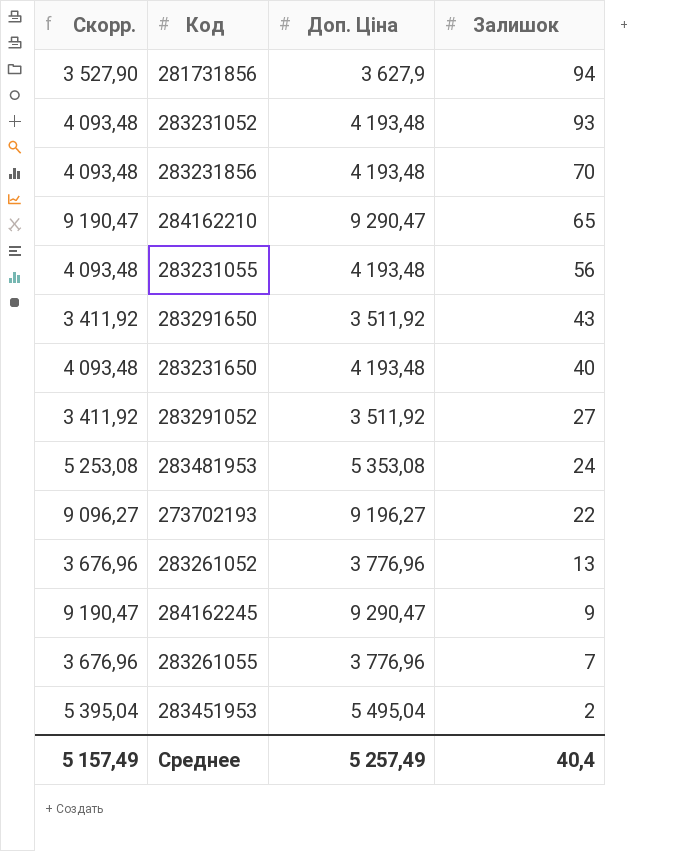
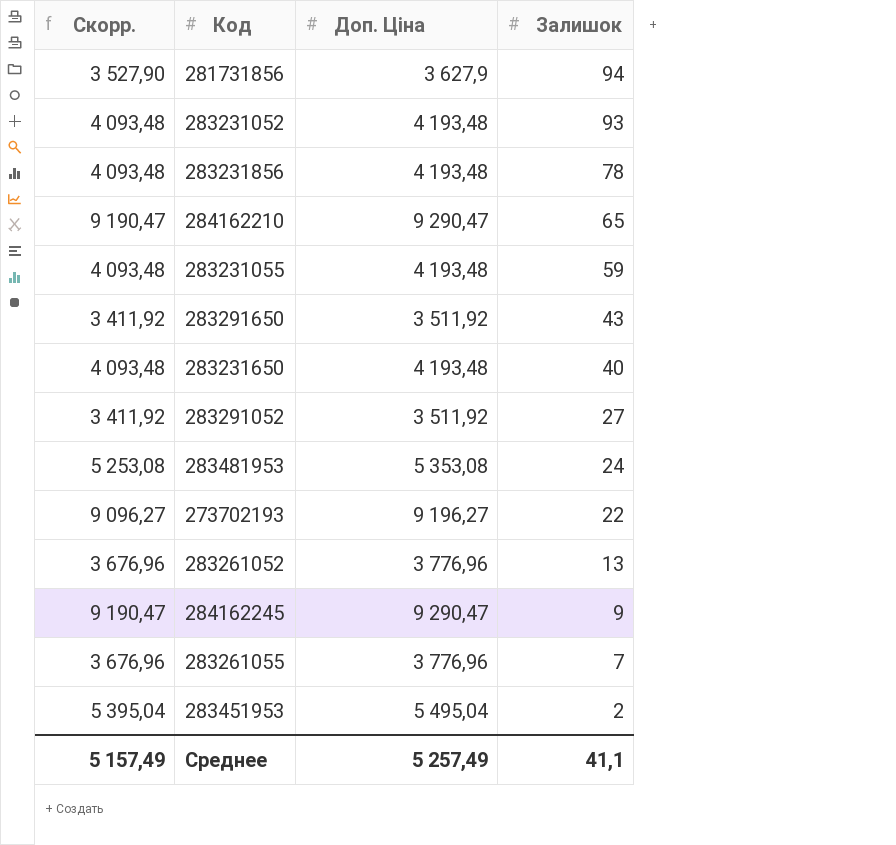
283231856 | Залишок: 70 -> 78
283231055 | Залишок: 56 -> 59
Среднее | Залишок: 40,4 -> 41,1

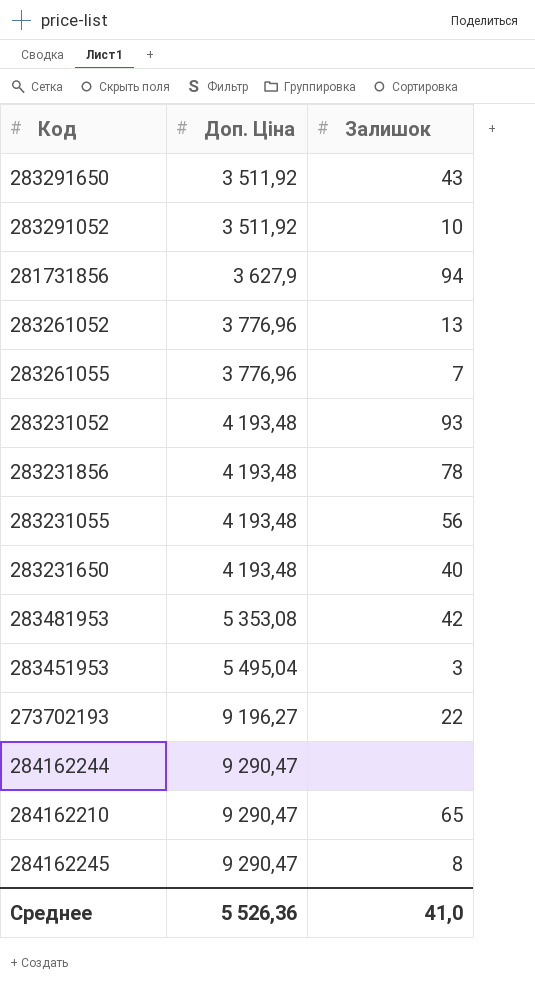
row order: Залишок descending -> Доп. Ціна ascending
column Скорр. | formula: [Доп. Ціна] - 100 -> none
283291052 | Залишок: 27 -> 10
283231055 | Залишок: 59 -> 56
283481953 | Залишок: 24 -> 42
283451953 | Залишок: 2 -> 3
row 284162244: none -> 9 290,47 | none
284162245 | Залишок: 9 -> 8
Среднее | Доп. Ціна: 5 257,49 -> 5 526,36
Среднее | Залишок: 41,1 -> 41,0

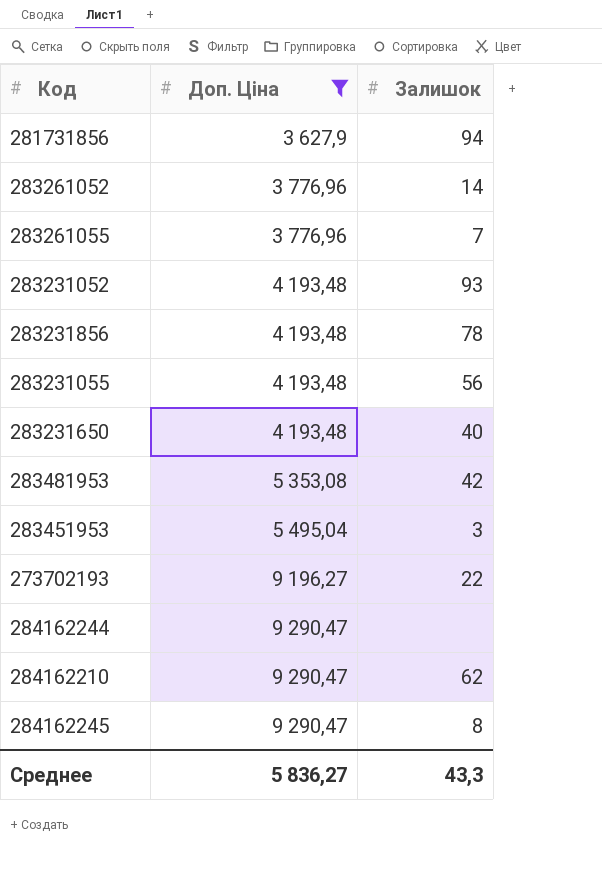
filter: none -> Доп. Ціна != 3 511,92
283261052 | Залишок: 13 -> 14
284162210 | Залишок: 65 -> 62
Среднее | Доп. Ціна: 5 526,36 -> 5 836,27
Среднее | Залишок: 41,0 -> 43,3

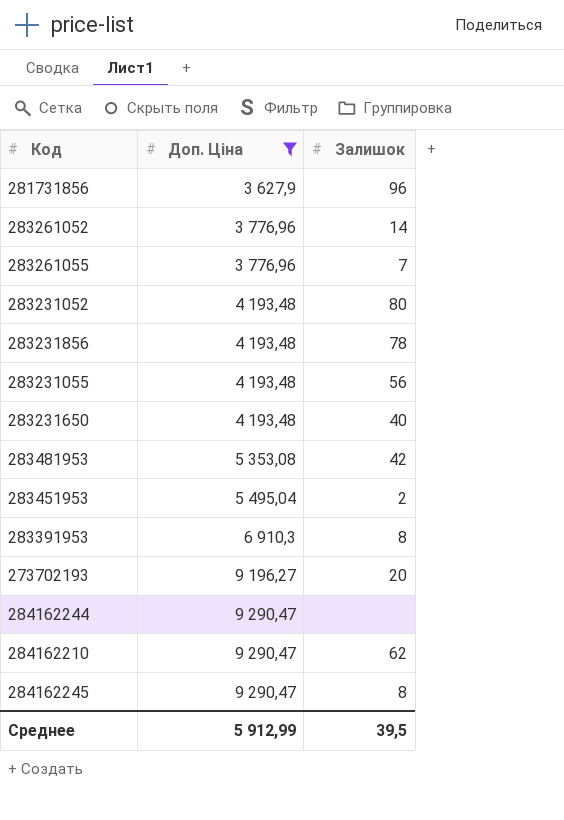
281731856 | Залишок: 94 -> 96
283231052 | Залишок: 93 -> 80
283451953 | Залишок: 3 -> 2
row 283391953: none -> 6 910,3 | 8
273702193 | Залишок: 22 -> 20
Среднее | Доп. Ціна: 5 836,27 -> 5 912,99
Среднее | Залишок: 43,3 -> 39,5

